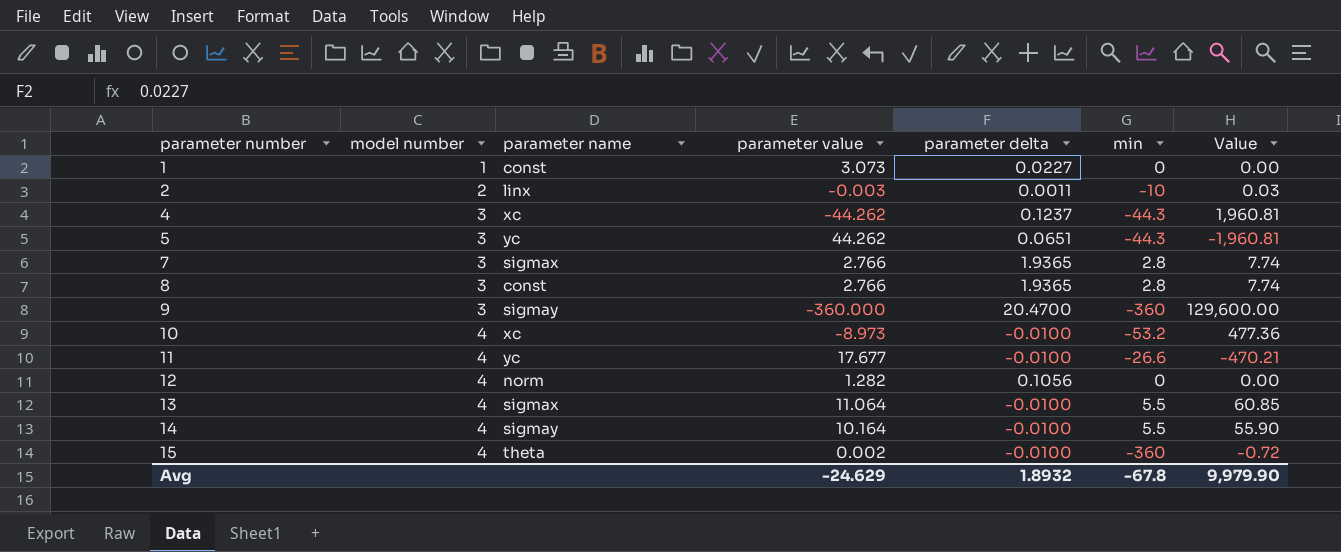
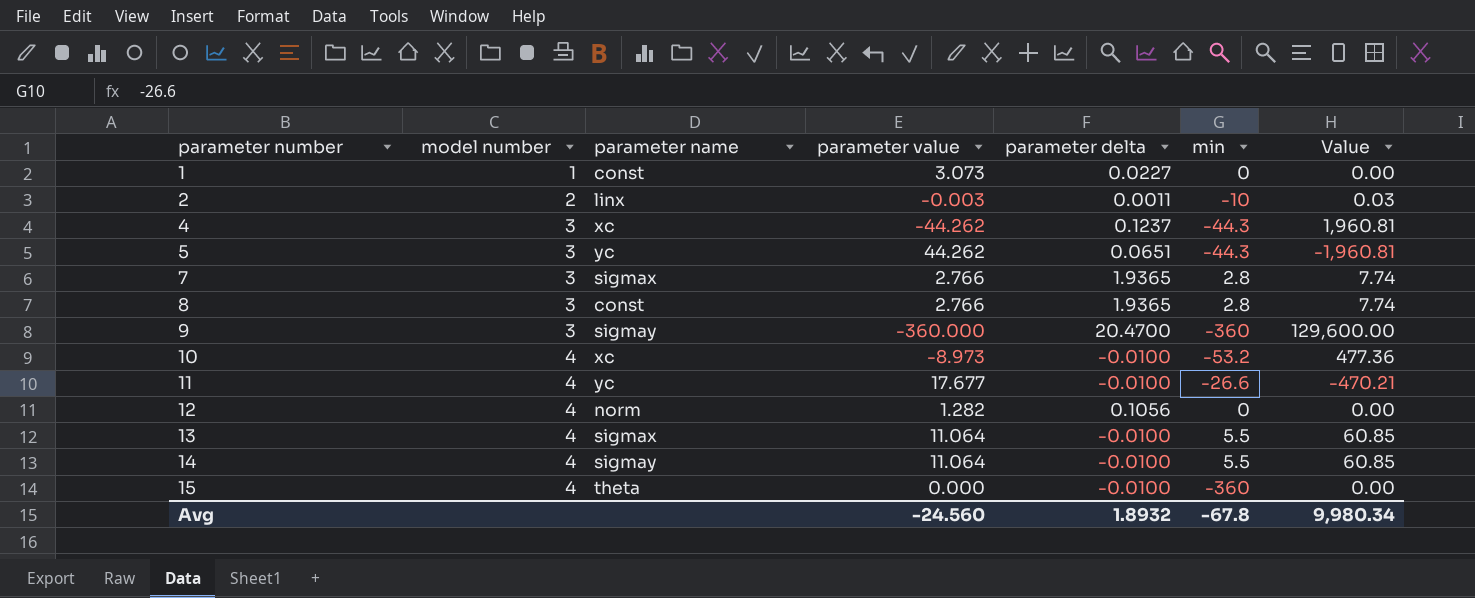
14 | parameter value: 10.164 -> 11.064
14 | Value: 55.90 -> 60.85
15 | parameter value: 0.002 -> 0.000
15 | Value: -0.72 -> 0.00
Avg | parameter value: -24.629 -> -24.560
Avg | Value: 9,979.90 -> 9,980.34

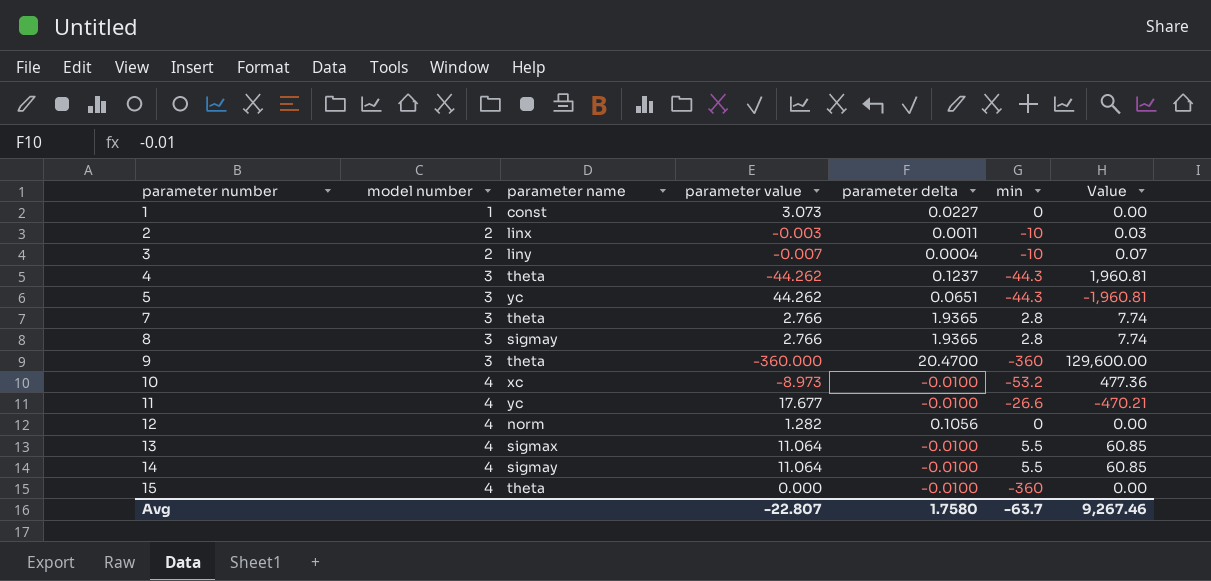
row 3: none -> 2 | liny | -0.007 | 0.0004 | -10 | 0.07
4 | parameter name: xc -> theta
7 | parameter name: sigmax -> theta
8 | parameter name: const -> sigmay
9 | parameter name: sigmay -> theta
Avg | parameter value: -24.560 -> -22.807
Avg | parameter delta: 1.8932 -> 1.7580
Avg | min: -67.8 -> -63.7
Avg | Value: 9,980.34 -> 9,267.46

